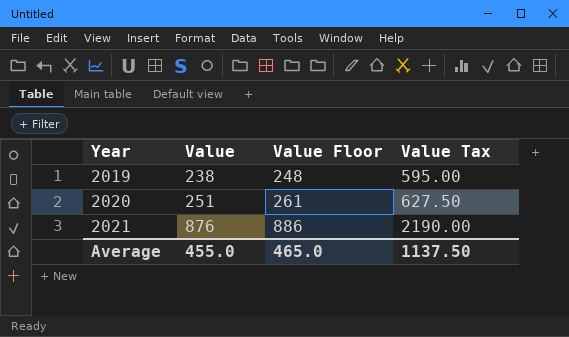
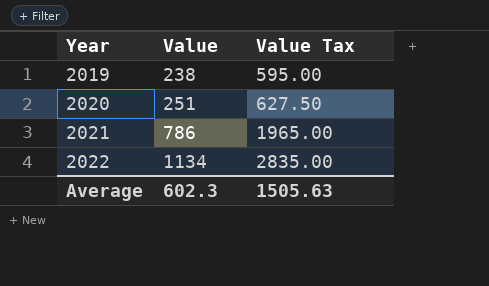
column Value Floor | formula: [Value] + 10 -> none
2021 | Value: 876 -> 786
2021 | Value Tax: 2190.00 -> 1965.00
row 2022: none -> 1134 | 2835.00
Average | Value: 455.0 -> 602.3
Average | Value Tax: 1137.50 -> 1505.63

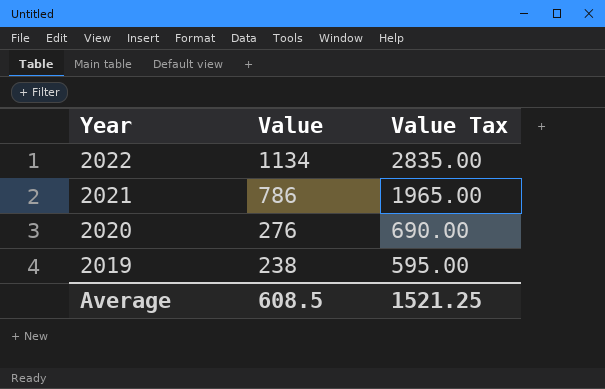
row order: Year ascending -> Year descending
2020 | Value: 251 -> 276
2020 | Value Tax: 627.50 -> 690.00
Average | Value: 602.3 -> 608.5
Average | Value Tax: 1505.63 -> 1521.25

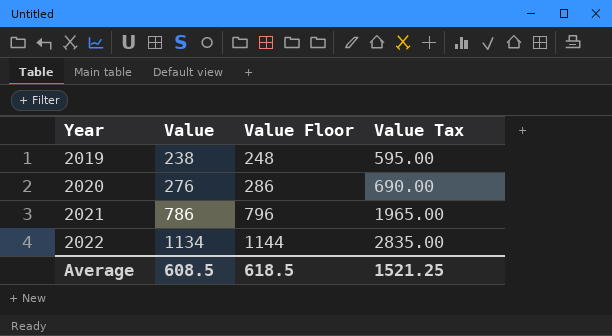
row order: Year descending -> Year ascending
column Value Floor | formula: none -> [Value] + 10

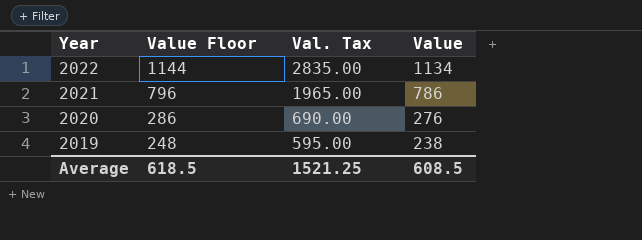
row order: Year ascending -> Year descending
column name: Value Tax -> Val. Tax
column Value | position: 2 -> 4

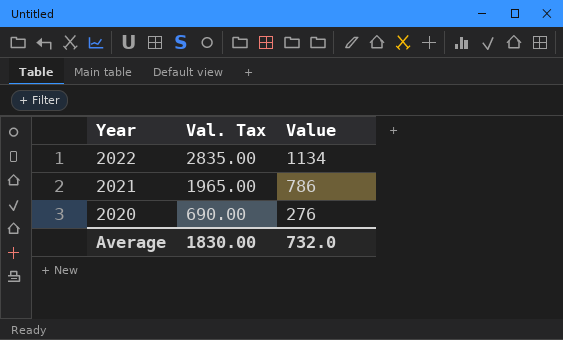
column Value Floor | formula: [Value] + 10 -> none
row 2019: 248 | 595.00 | 238 -> none
Average | Val. Tax: 1521.25 -> 1830.00
Average | Value: 608.5 -> 732.0

